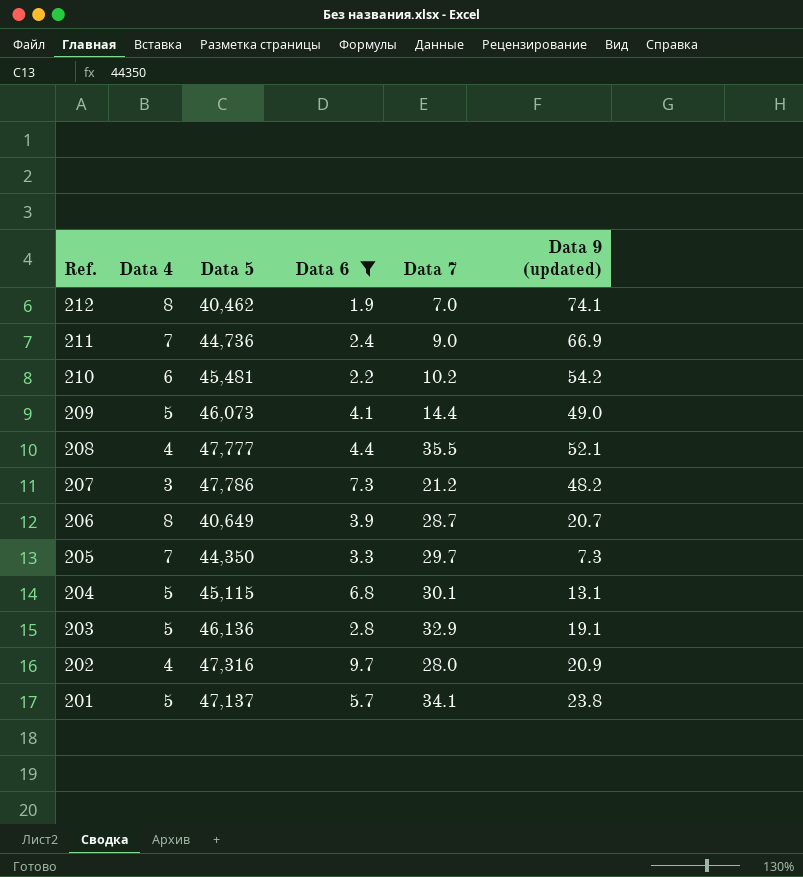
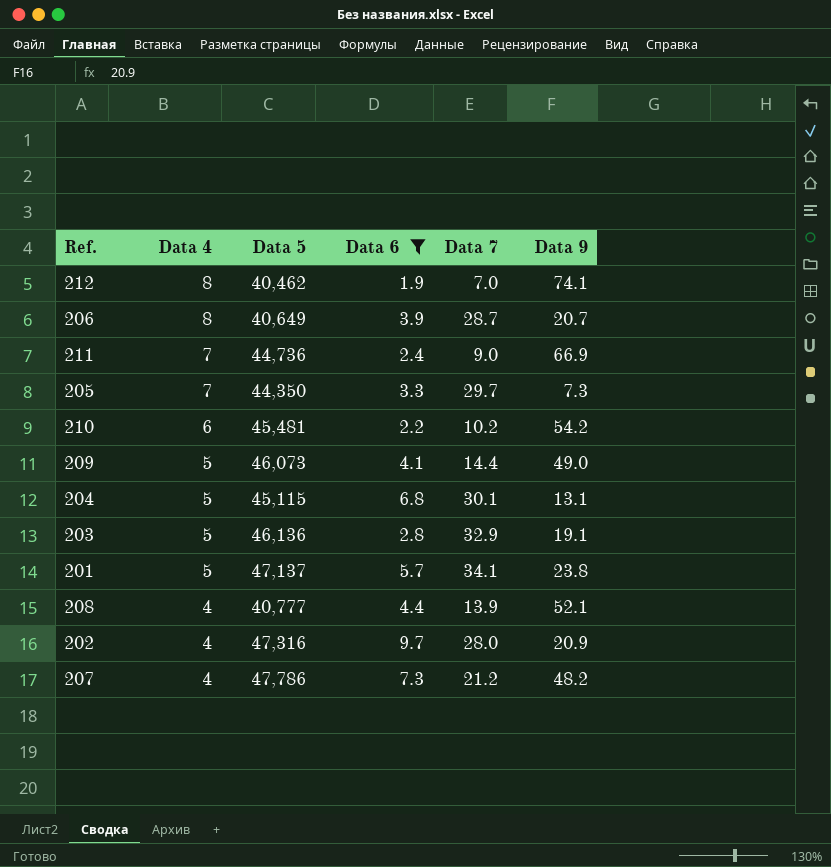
row order: Ref. descending -> Data 4 descending
column name: Data 9 (updated) -> Data 9
208 | Data 5: 47,777 -> 40,777
208 | Data 7: 35.5 -> 13.9
207 | Data 4: 3 -> 4

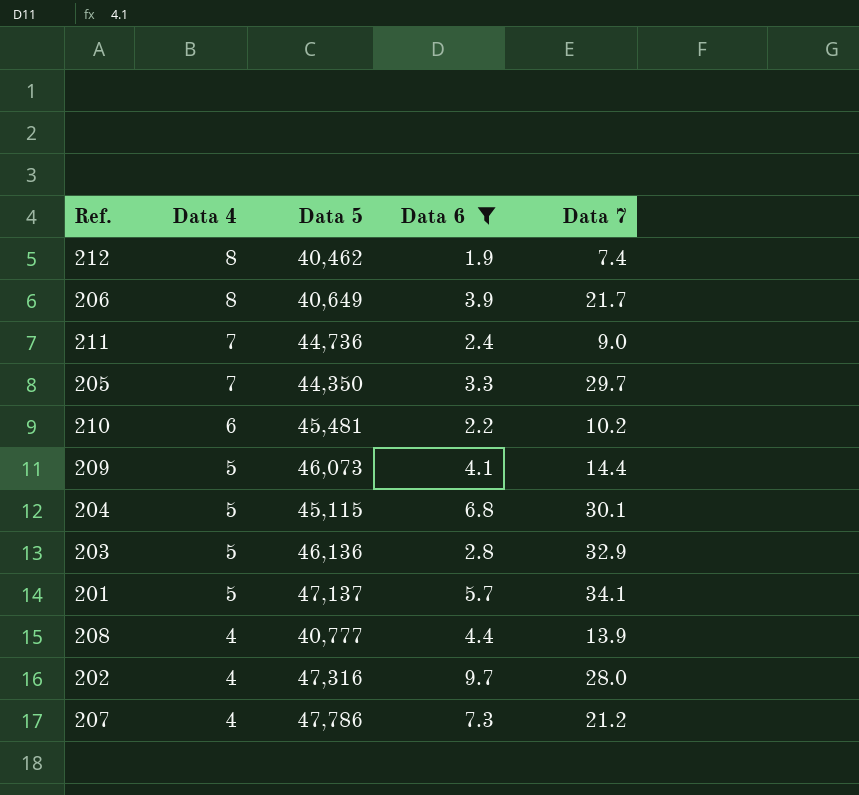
column Data 9 | position: 6 -> none
212 | Data 7: 7.0 -> 7.4
206 | Data 7: 28.7 -> 21.7

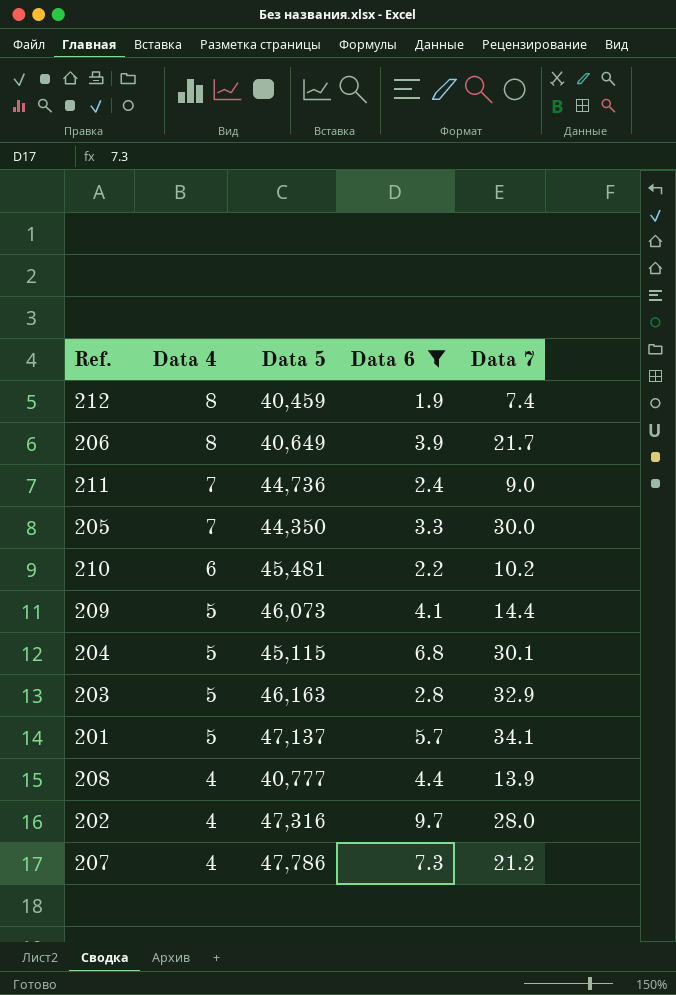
212 | Data 5: 40,462 -> 40,459
205 | Data 7: 29.7 -> 30.0
203 | Data 5: 46,136 -> 46,163

